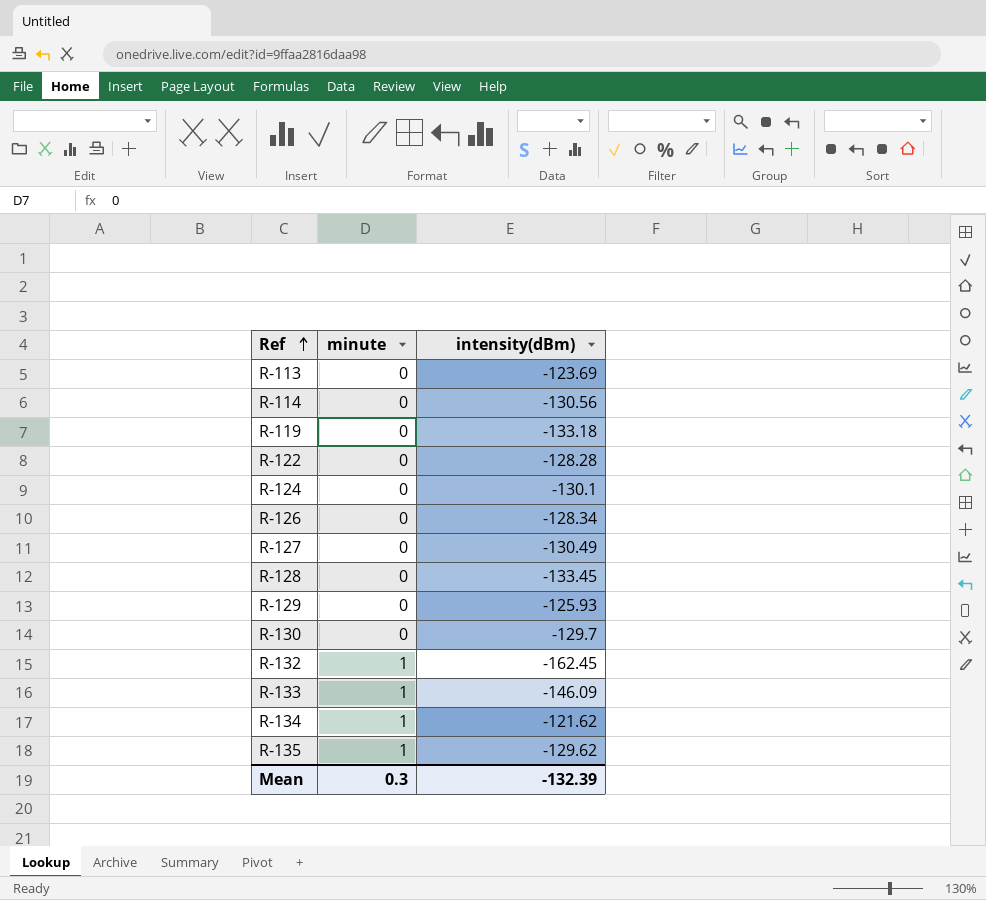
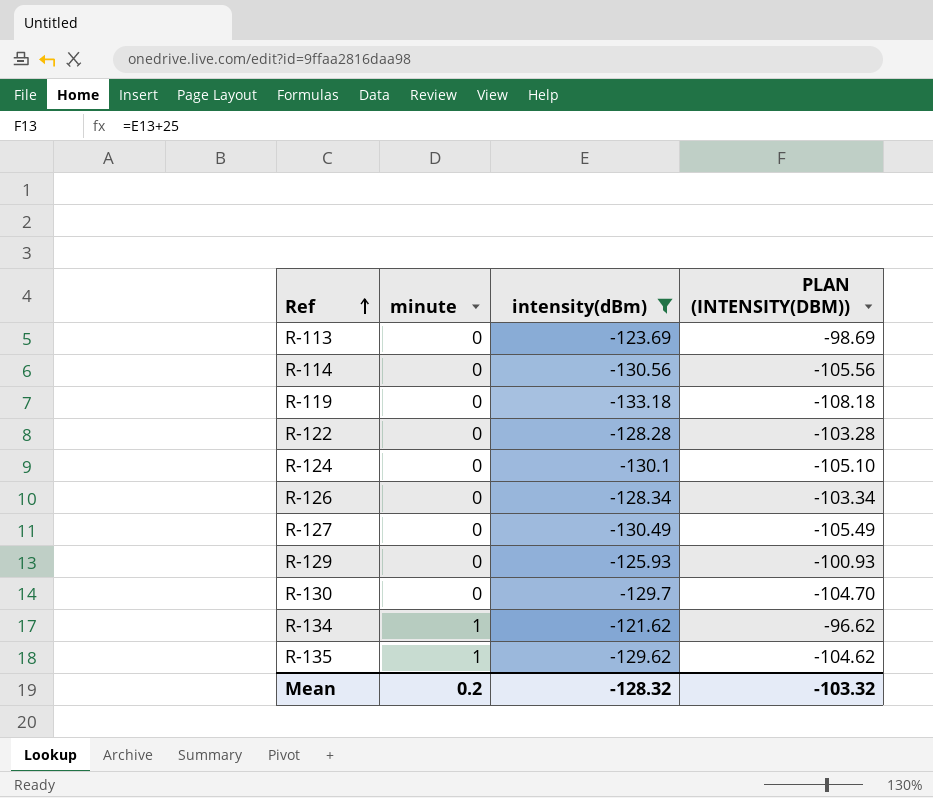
filter: none -> intensity(dBm) >= -133.18
column PLAN (INTENSITY(DBM)) | formula: none -> [intensity(dBm)] + 25
Mean | minute: 0.3 -> 0.2
Mean | intensity(dBm): -132.39 -> -128.32

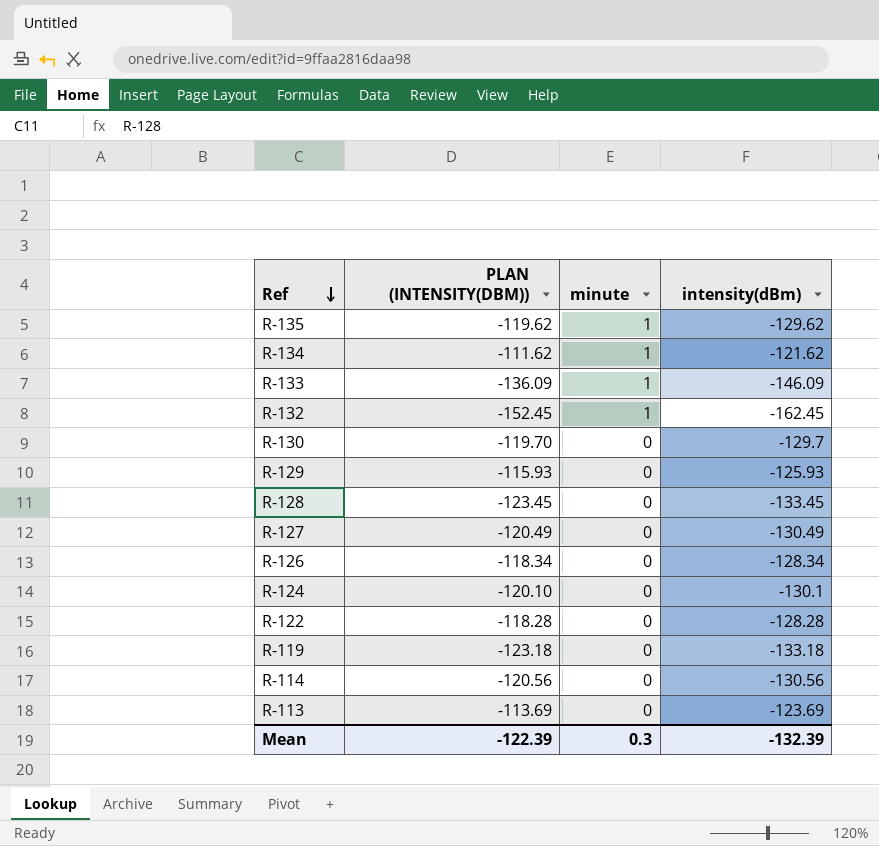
filter: intensity(dBm) >= -133.18 -> none
row order: Ref ascending -> Ref descending
column PLAN (INTENSITY(DBM)) | formula: [intensity(dBm)] + 25 -> [intensity(dBm)] + 10
column PLAN (INTENSITY(DBM)) | position: 4 -> 2
Mean | PLAN (INTENSITY(DBM)): -103.32 -> -122.39
Mean | minute: 0.2 -> 0.3
Mean | intensity(dBm): -128.32 -> -132.39

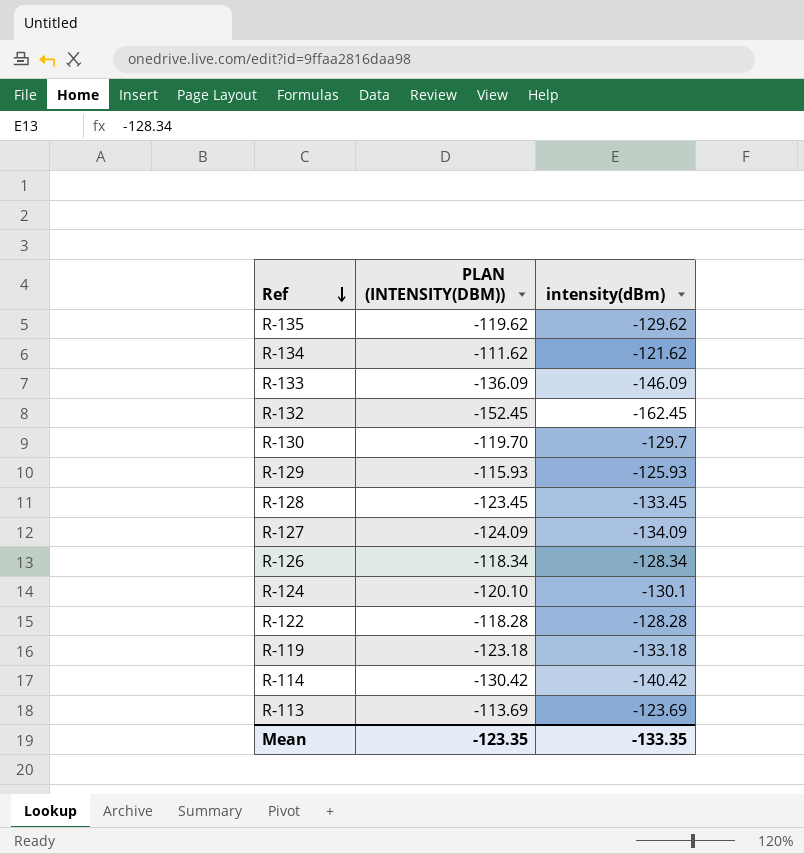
column minute | position: 3 -> none
R-127 | PLAN (INTENSITY(DBM)): -120.49 -> -124.09
R-127 | intensity(dBm): -130.49 -> -134.09
R-114 | PLAN (INTENSITY(DBM)): -120.56 -> -130.42
R-114 | intensity(dBm): -130.56 -> -140.42
Mean | PLAN (INTENSITY(DBM)): -122.39 -> -123.35
Mean | intensity(dBm): -132.39 -> -133.35

